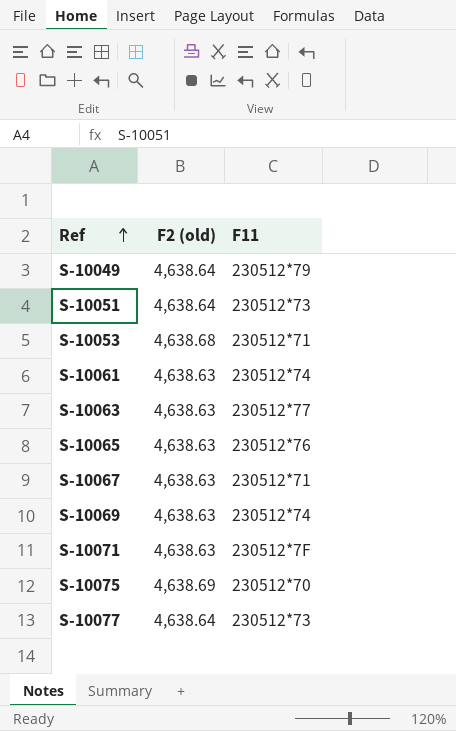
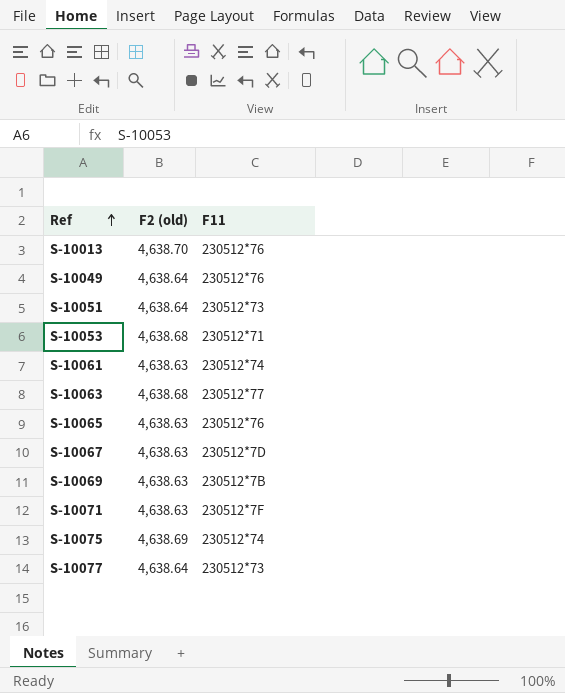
row S-10013: none -> 4,638.70 | 230512*76
S-10049 | F11: 230512*79 -> 230512*76
S-10063 | F2 (old): 4,638.63 -> 4,638.68
S-10067 | F11: 230512*71 -> 230512*7D
S-10069 | F11: 230512*74 -> 230512*7B
S-10075 | F11: 230512*70 -> 230512*74

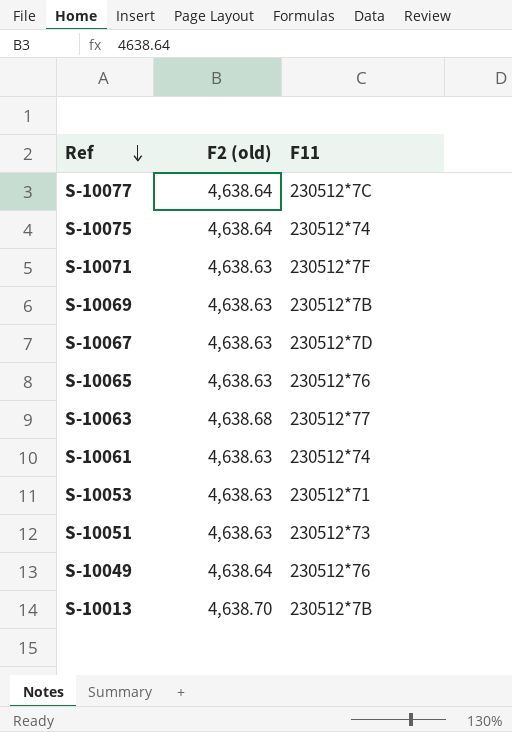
row order: Ref ascending -> Ref descending
S-10077 | F11: 230512*73 -> 230512*7C
S-10075 | F2 (old): 4,638.69 -> 4,638.64
S-10053 | F2 (old): 4,638.68 -> 4,638.63
S-10051 | F2 (old): 4,638.64 -> 4,638.63
S-10013 | F11: 230512*76 -> 230512*7B

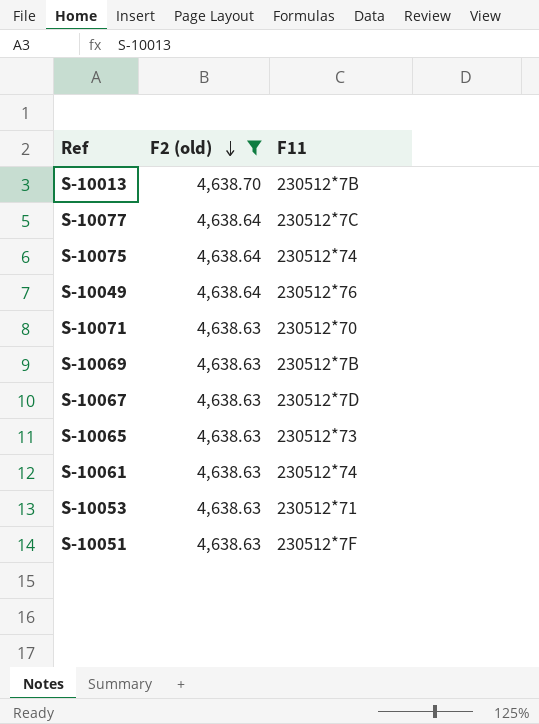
filter: none -> F2 (old) != 4,638.68
row order: Ref descending -> F2 (old) descending
S-10071 | F11: 230512*7F -> 230512*70
S-10065 | F11: 230512*76 -> 230512*73
S-10051 | F11: 230512*73 -> 230512*7F

